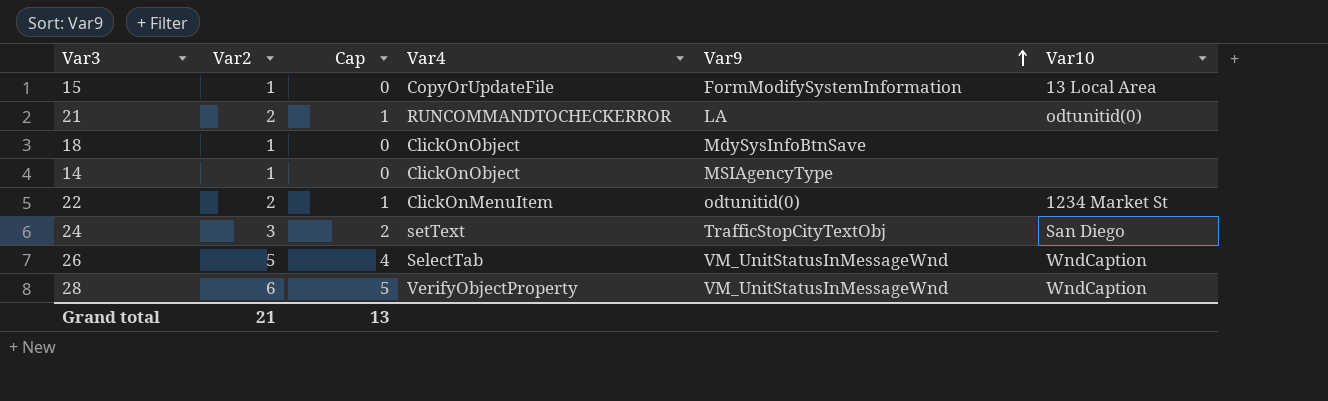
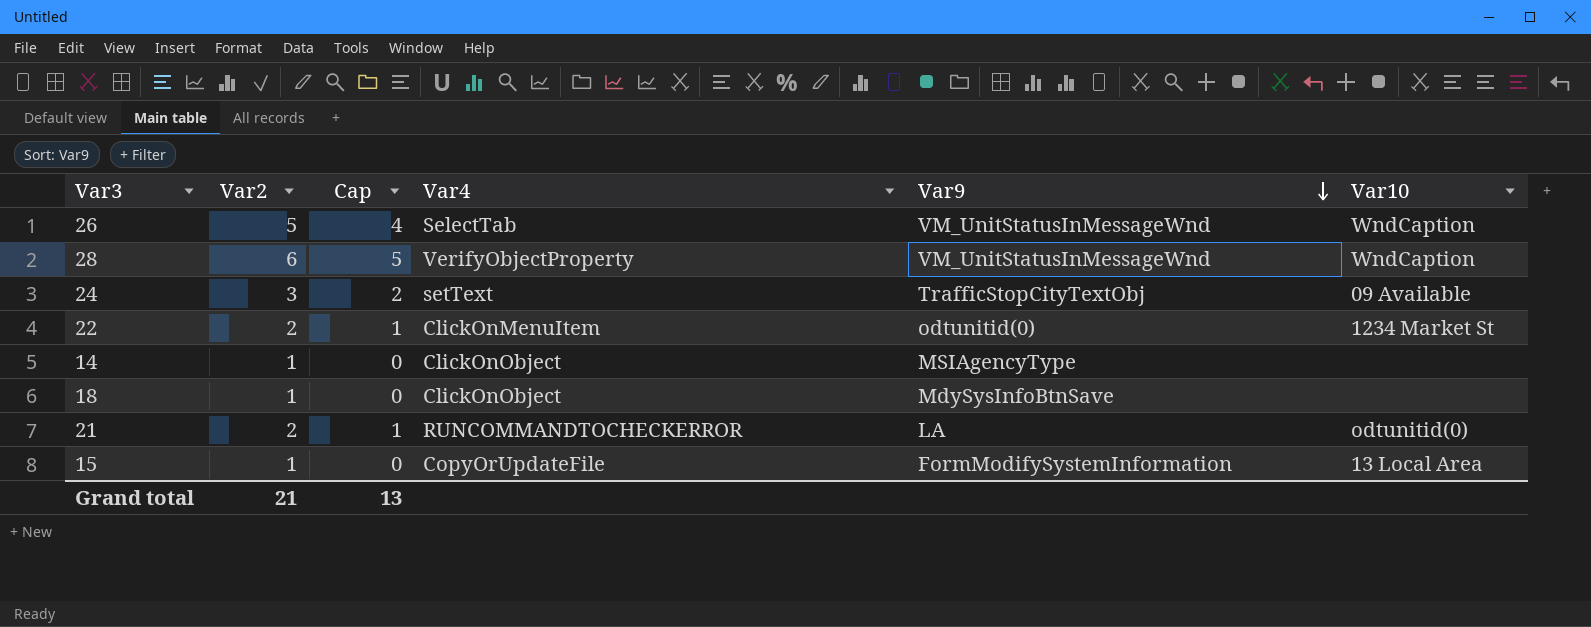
row order: Var9 ascending -> Var9 descending
24 | Var10: San Diego -> 09 Available

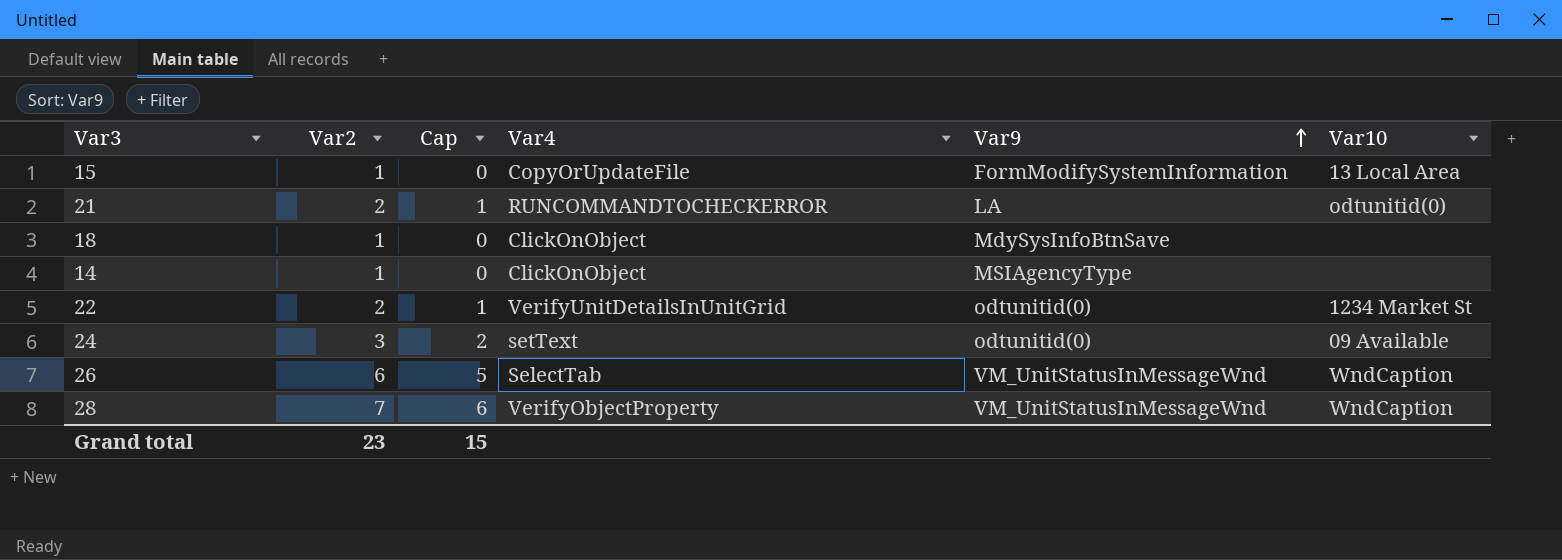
row order: Var9 descending -> Var9 ascending
22 | Var4: ClickOnMenuItem -> VerifyUnitDetailsInUnitGrid
24 | Var9: TrafficStopCityTextObj -> odtunitid(0)
26 | Var2: 5 -> 6
26 | Cap: 4 -> 5
28 | Var2: 6 -> 7
28 | Cap: 5 -> 6
Grand total | Var2: 21 -> 23
Grand total | Cap: 13 -> 15

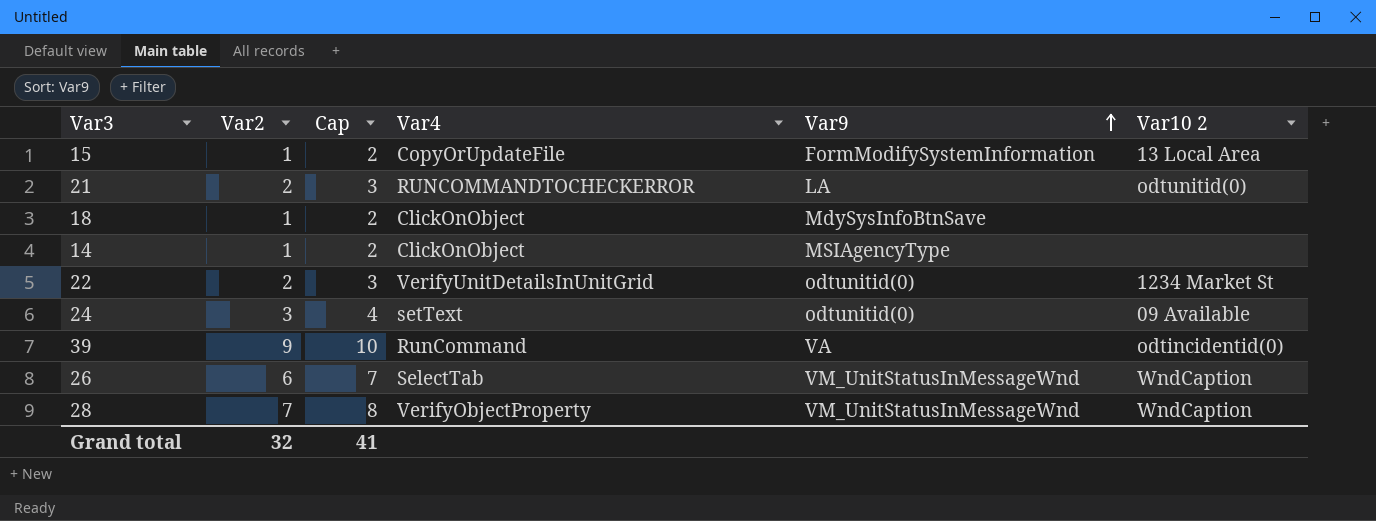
column Cap | formula: [Var2] - 1 -> [Var2] + 1
column name: Var10 -> Var10 2
row 39: none -> 9 | 10 | RunCommand | VA | odtincidentid(0)
Grand total | Var2: 23 -> 32
Grand total | Cap: 15 -> 41

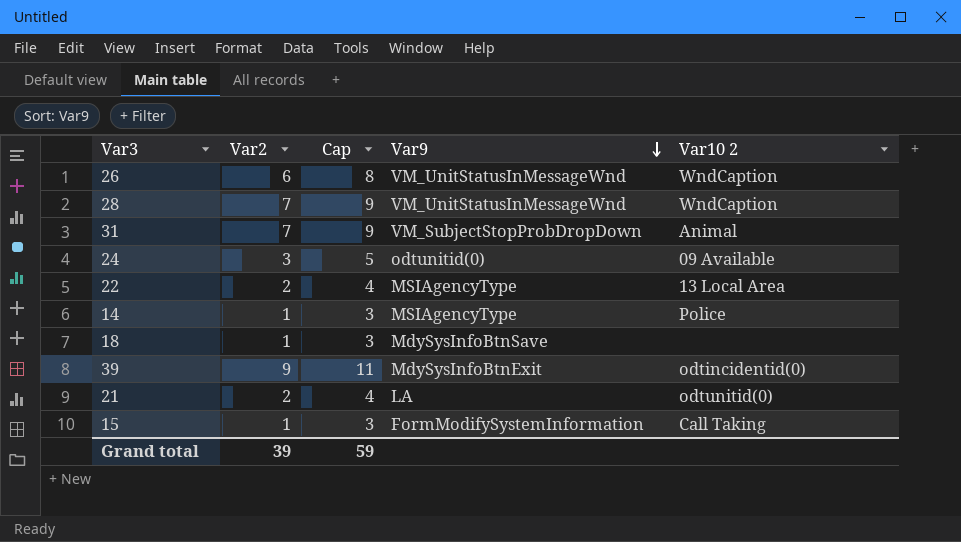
row order: Var9 ascending -> Var9 descending
column Var4 | position: 4 -> none
column Cap | formula: [Var2] + 1 -> [Var2] + 2
row 31: none -> 7 | 9 | VM_SubjectStopProbDropDown | Animal
22 | Var9: odtunitid(0) -> MSIAgencyType
22 | Var10 2: 1234 Market St -> 13 Local Area
14 | Var10 2: none -> Police
39 | Var9: VA -> MdySysInfoBtnExit
15 | Var10 2: 13 Local Area -> Call Taking
Grand total | Var2: 32 -> 39
Grand total | Cap: 41 -> 59

